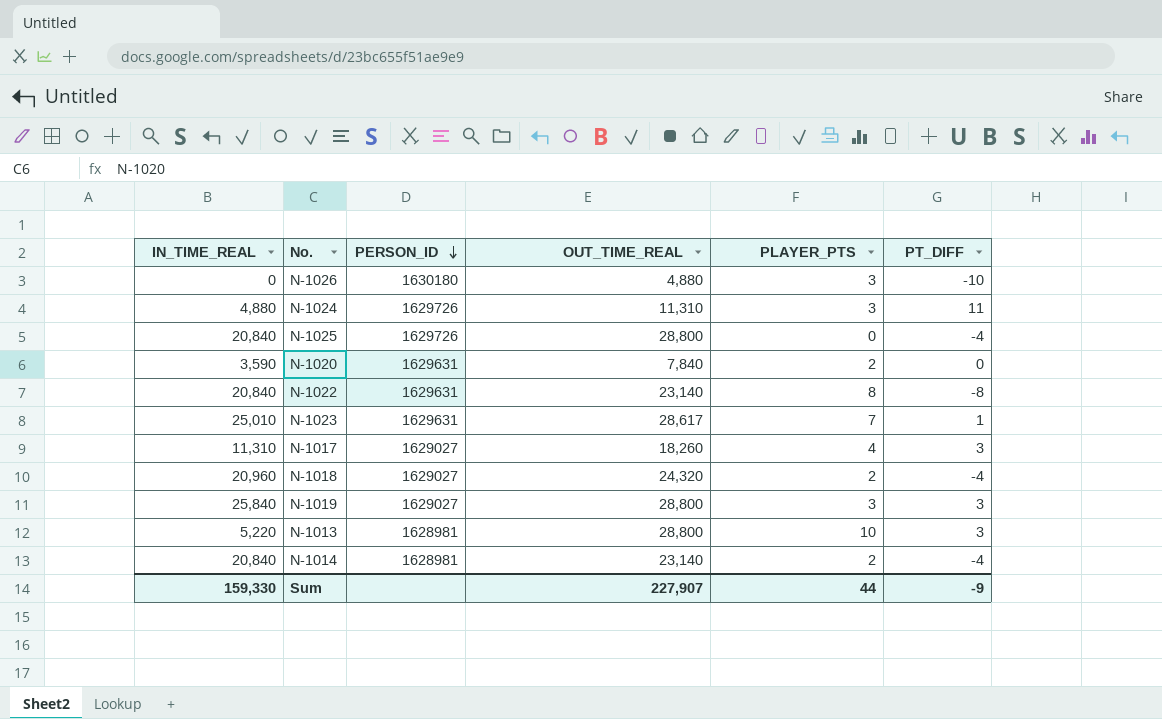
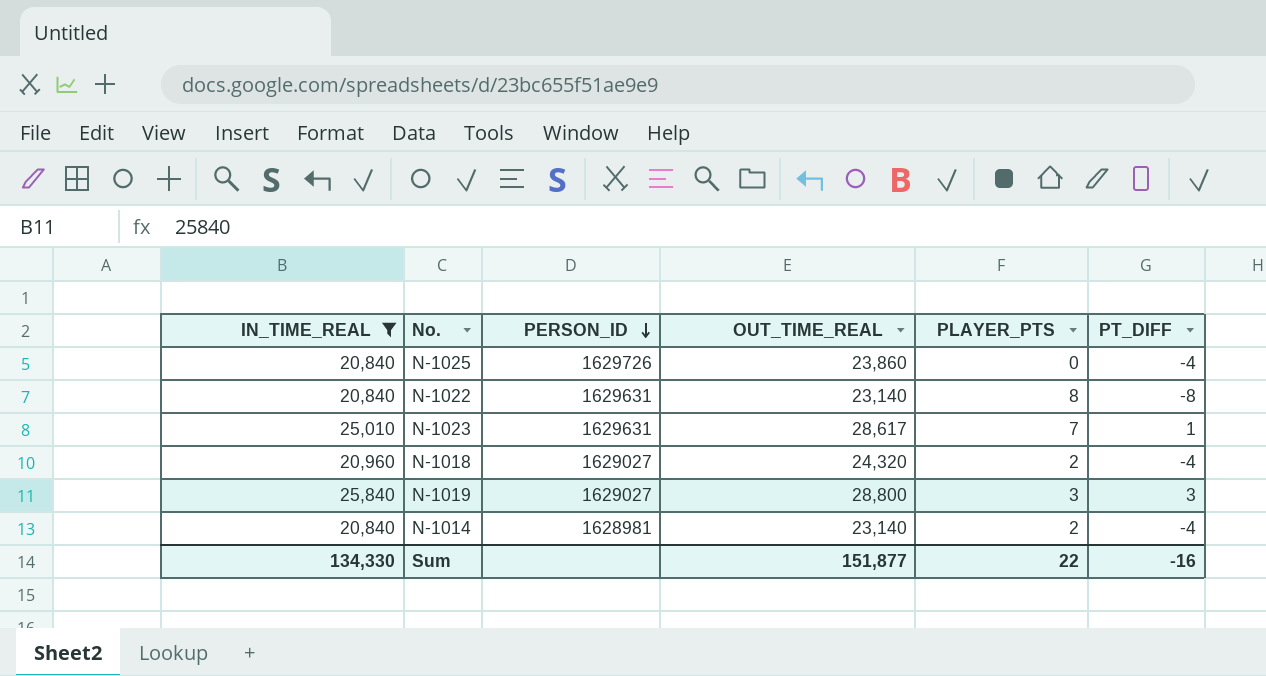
filter: none -> IN_TIME_REAL >= 20,840
N-1025 | OUT_TIME_REAL: 28,800 -> 23,860
Sum | IN_TIME_REAL: 159,330 -> 134,330
Sum | OUT_TIME_REAL: 227,907 -> 151,877
Sum | PLAYER_PTS: 44 -> 22
Sum | PT_DIFF: -9 -> -16

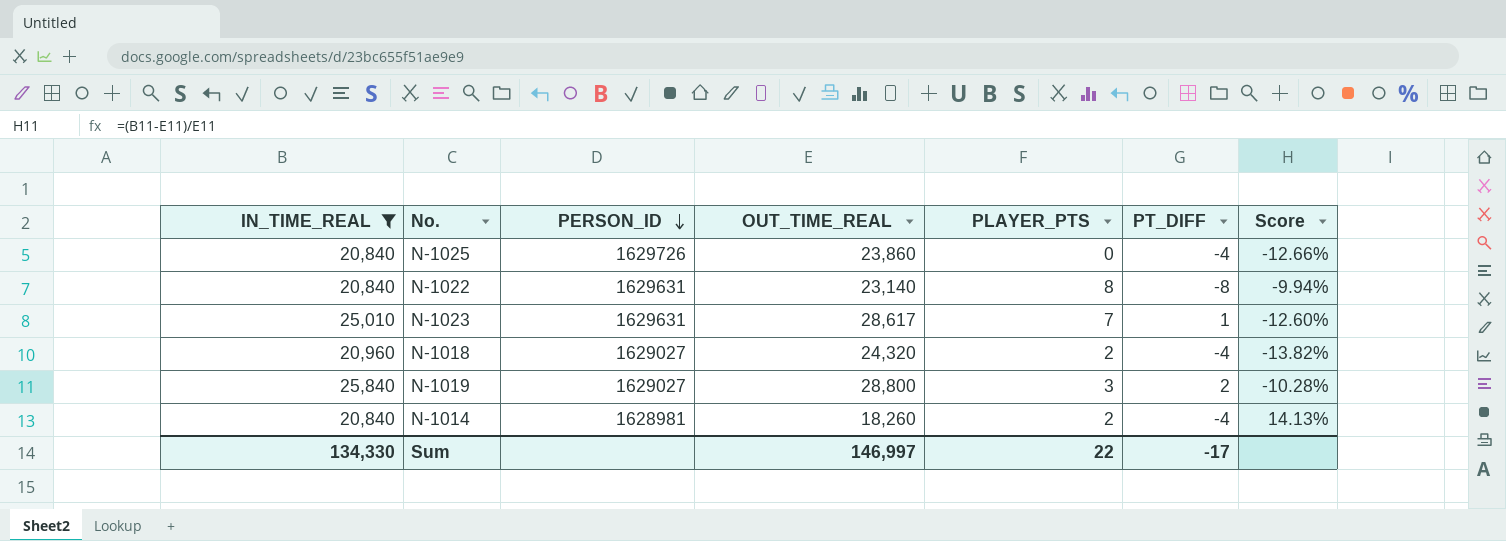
column Score | formula: none -> ([IN_TIME_REAL] - [OUT_TIME_REAL]) / [OUT_TIME_REAL]
N-1019 | PT_DIFF: 3 -> 2
N-1014 | OUT_TIME_REAL: 23,140 -> 18,260
Sum | OUT_TIME_REAL: 151,877 -> 146,997
Sum | PT_DIFF: -16 -> -17

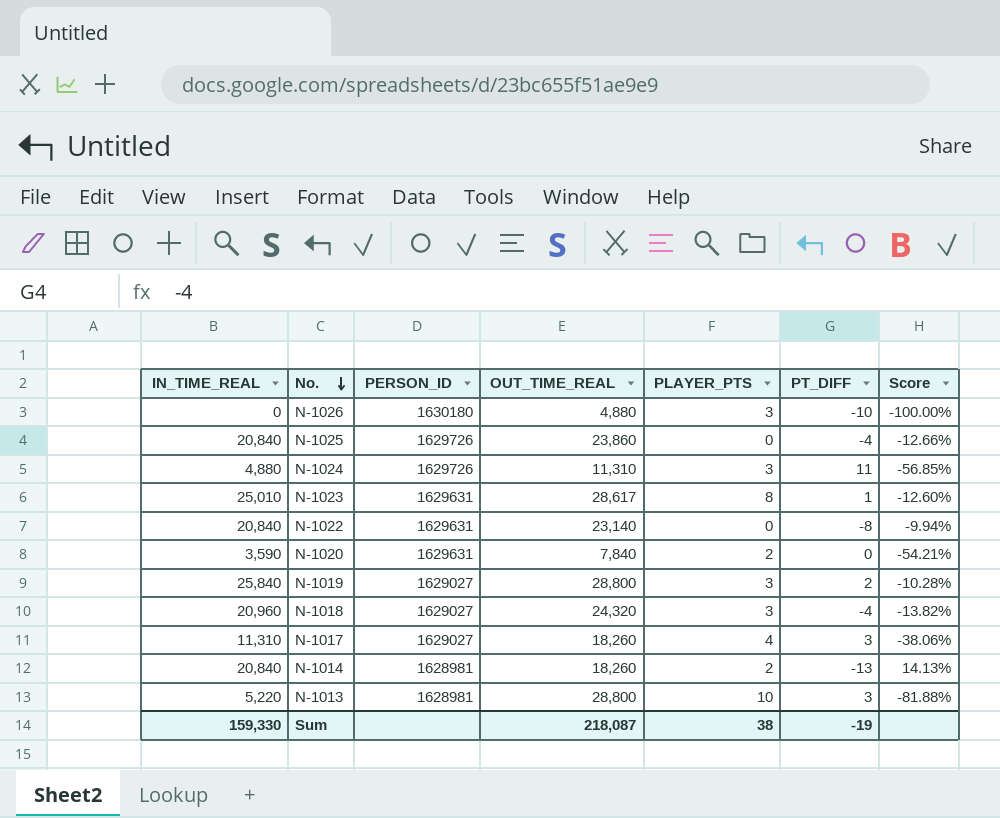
filter: IN_TIME_REAL >= 20,840 -> none
row order: PERSON_ID descending -> No. descending
N-1023 | PLAYER_PTS: 7 -> 8
N-1022 | PLAYER_PTS: 8 -> 0
N-1018 | PLAYER_PTS: 2 -> 3
N-1014 | PT_DIFF: -4 -> -13
Sum | IN_TIME_REAL: 134,330 -> 159,330
Sum | OUT_TIME_REAL: 146,997 -> 218,087
Sum | PLAYER_PTS: 22 -> 38
Sum | PT_DIFF: -17 -> -19

